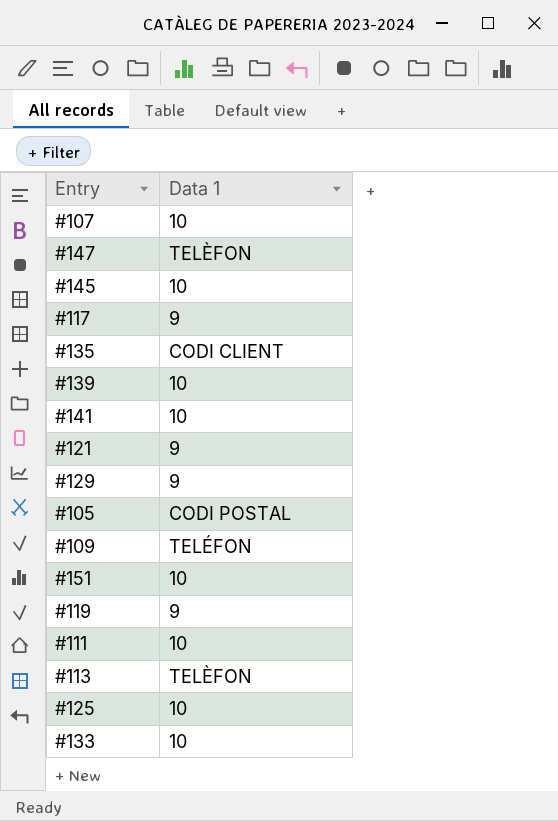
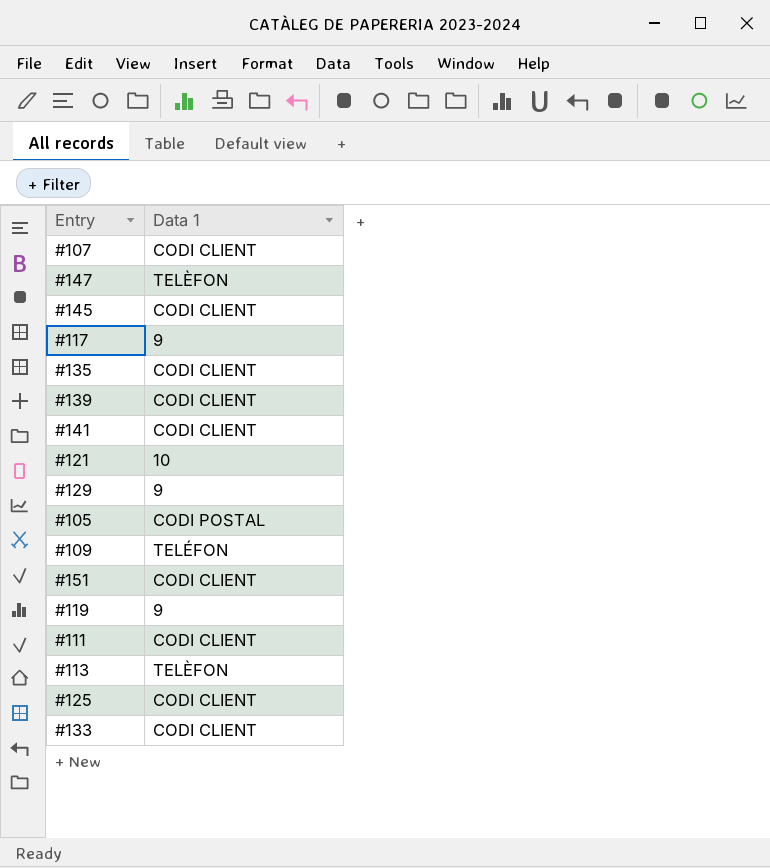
#107 | Data 1: 10 -> CODI CLIENT
#145 | Data 1: 10 -> CODI CLIENT
#139 | Data 1: 10 -> CODI CLIENT
#141 | Data 1: 10 -> CODI CLIENT
#121 | Data 1: 9 -> 10
#151 | Data 1: 10 -> CODI CLIENT
#111 | Data 1: 10 -> CODI CLIENT
#125 | Data 1: 10 -> CODI CLIENT
#133 | Data 1: 10 -> CODI CLIENT

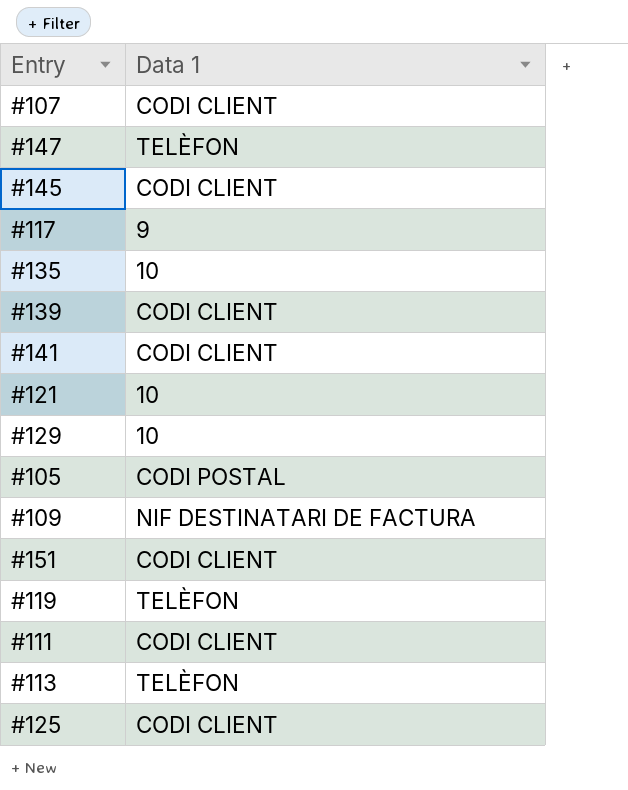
row #133: CODI CLIENT -> none
#135 | Data 1: CODI CLIENT -> 10
#129 | Data 1: 9 -> 10
#109 | Data 1: TELÉFON -> NIF DESTINATARI DE FACTURA
#119 | Data 1: 9 -> TELÈFON

